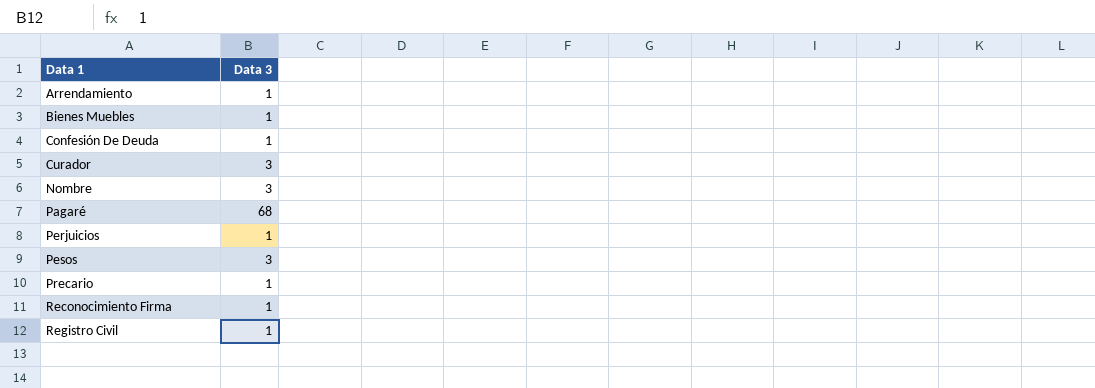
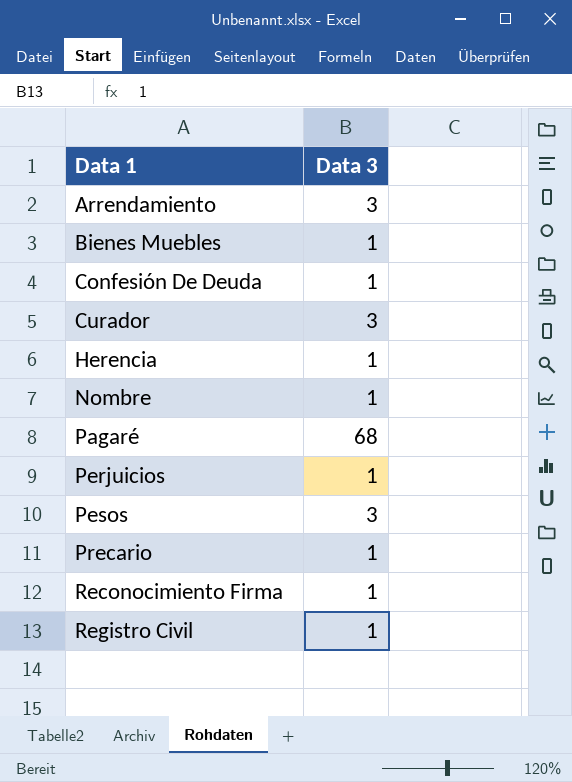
Arrendamiento | Data 3: 1 -> 3
row Herencia: none -> 1
Nombre | Data 3: 3 -> 1

